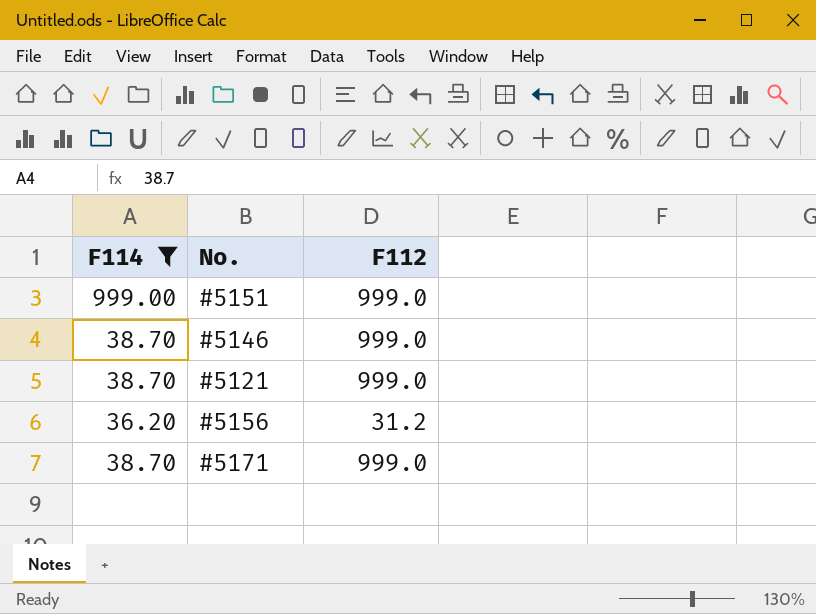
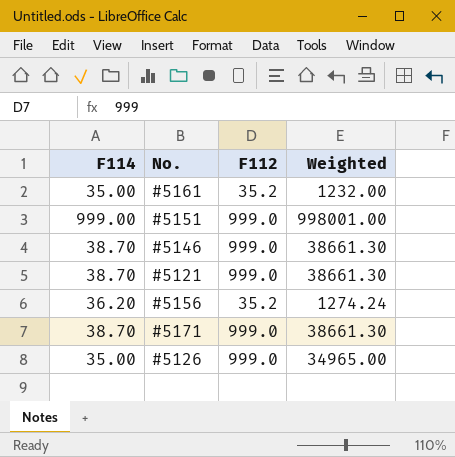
filter: F114 != 35.00 -> none
column Weighted | formula: none -> [F114] * [F112]
#5156 | F112: 31.2 -> 35.2

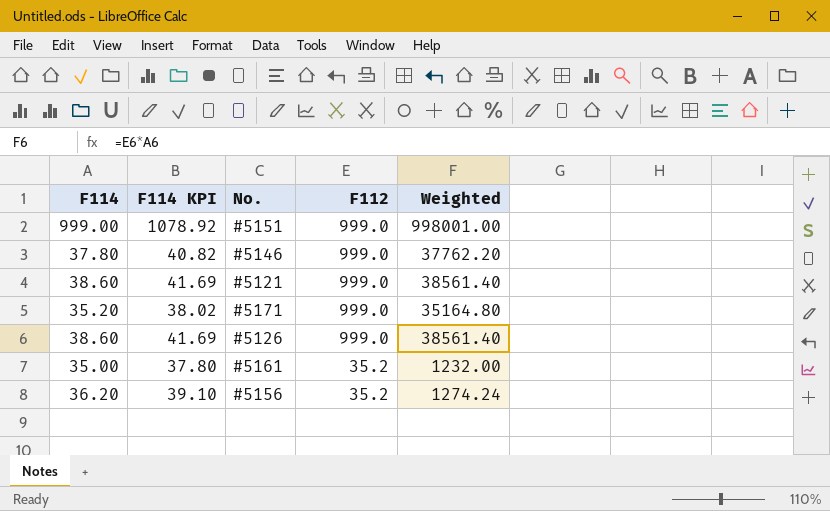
row order: none -> F112 descending
column F114 KPI | formula: none -> [F114] * 1.08
#5146 | F114: 38.70 -> 37.80
#5146 | Weighted: 38661.30 -> 37762.20
#5121 | F114: 38.70 -> 38.60
#5121 | Weighted: 38661.30 -> 38561.40
#5171 | F114: 38.70 -> 35.20
#5171 | Weighted: 38661.30 -> 35164.80
#5126 | F114: 35.00 -> 38.60
#5126 | Weighted: 34965.00 -> 38561.40

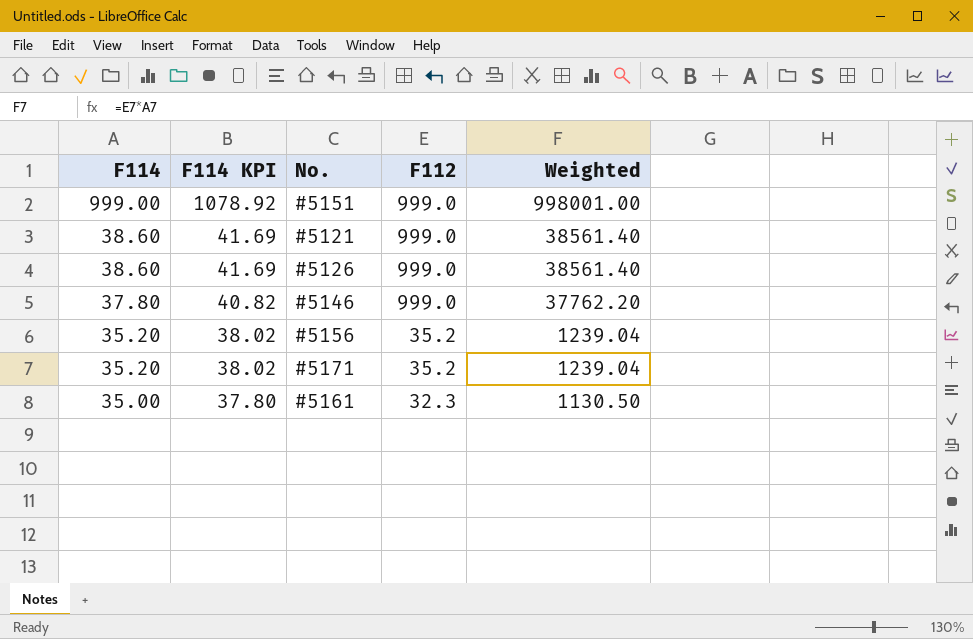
row order: F112 descending -> F114 descending
#5156 | F114: 36.20 -> 35.20
#5156 | F114 KPI: 39.10 -> 38.02
#5156 | Weighted: 1274.24 -> 1239.04
#5171 | F112: 999.0 -> 35.2
#5171 | Weighted: 35164.80 -> 1239.04
#5161 | F112: 35.2 -> 32.3
#5161 | Weighted: 1232.00 -> 1130.50

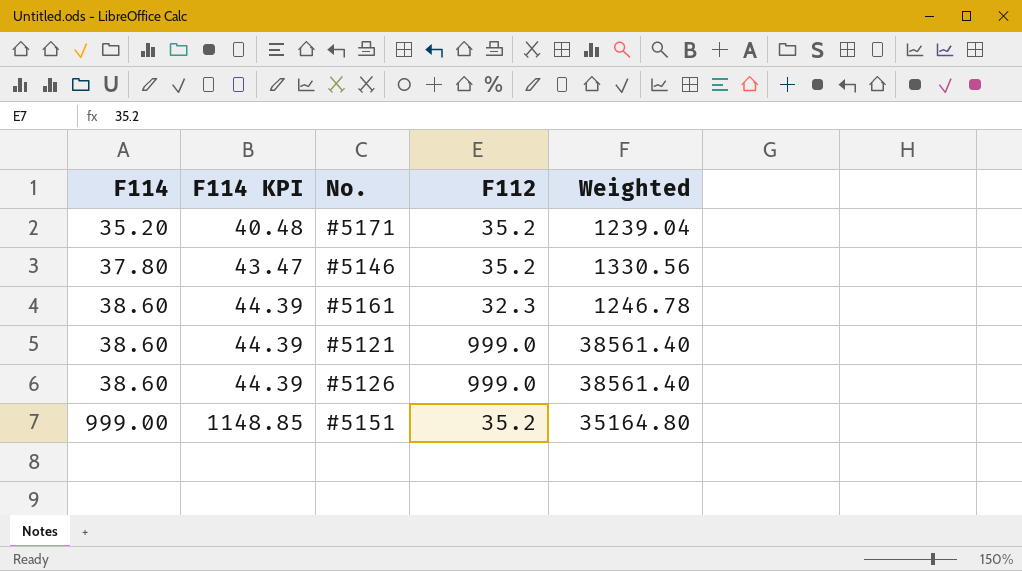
row order: F114 descending -> F114 ascending
column F114 KPI | formula: [F114] * 1.08 -> [F114] * 1.15
row #5156: 35.20 | 38.02 | 35.2 | 1239.04 -> none
#5146 | F112: 999.0 -> 35.2
#5146 | Weighted: 37762.20 -> 1330.56
#5161 | F114: 35.00 -> 38.60
#5161 | Weighted: 1130.50 -> 1246.78
#5151 | F112: 999.0 -> 35.2
#5151 | Weighted: 998001.00 -> 35164.80

